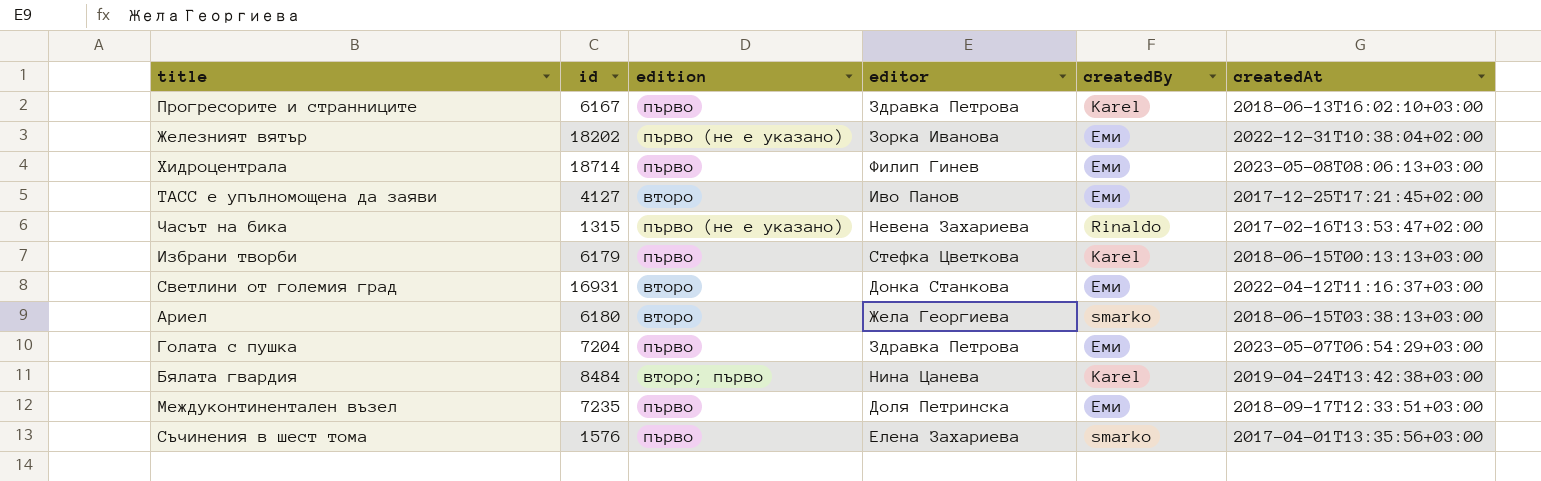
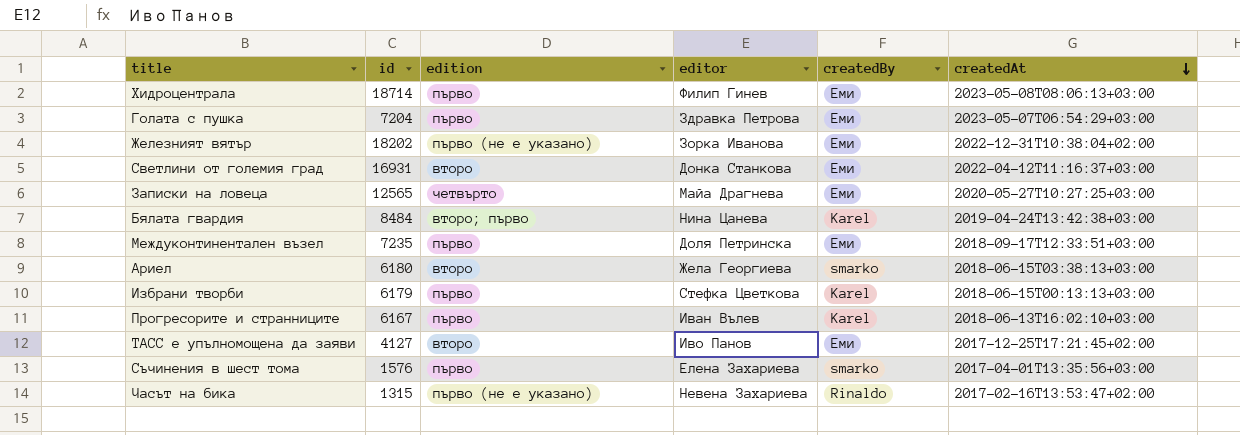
row order: none -> createdAt descending
row Записки на ловеца: none -> 12565 | четвърто | Майа Драгнева | Еми | 2020-05-27T10:27:25+03:00
Прогресорите и странниците | editor: Здравка Петрова -> Иван Вълев

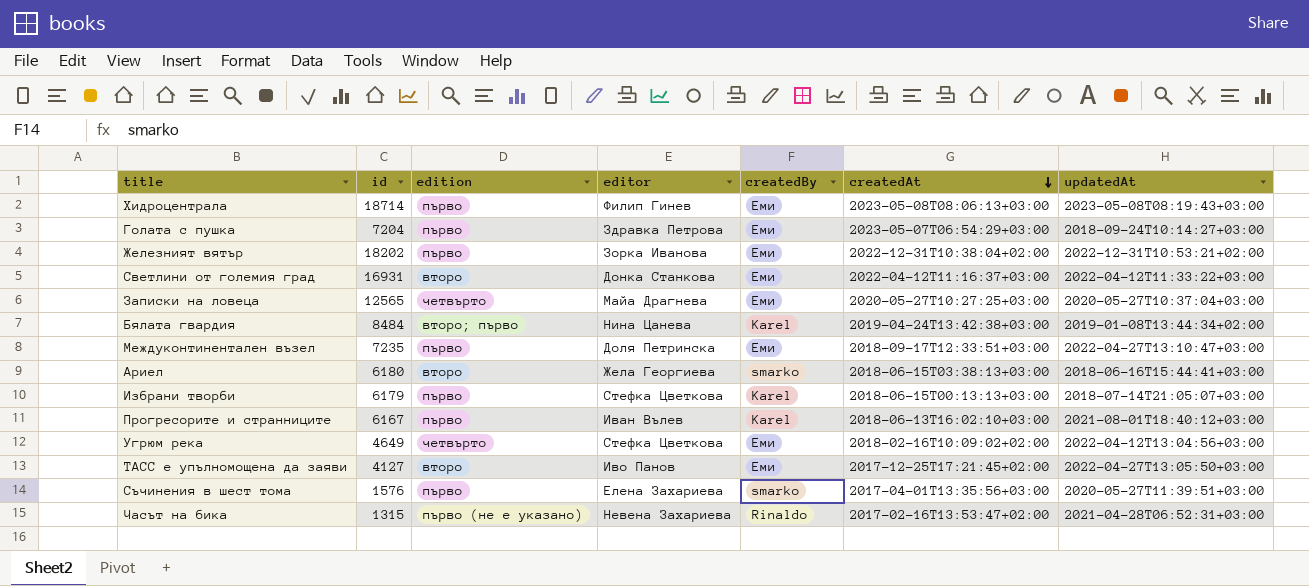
column updatedAt | position: none -> 7
Железният вятър | edition: първо (не е указано) -> първо
row Угрюм река: none -> 4649 | четвърто | Стефка Цветкова | Еми | 2018-02-16T10:09:02+02:00 | 2022-04-12T13:04:56+03:00

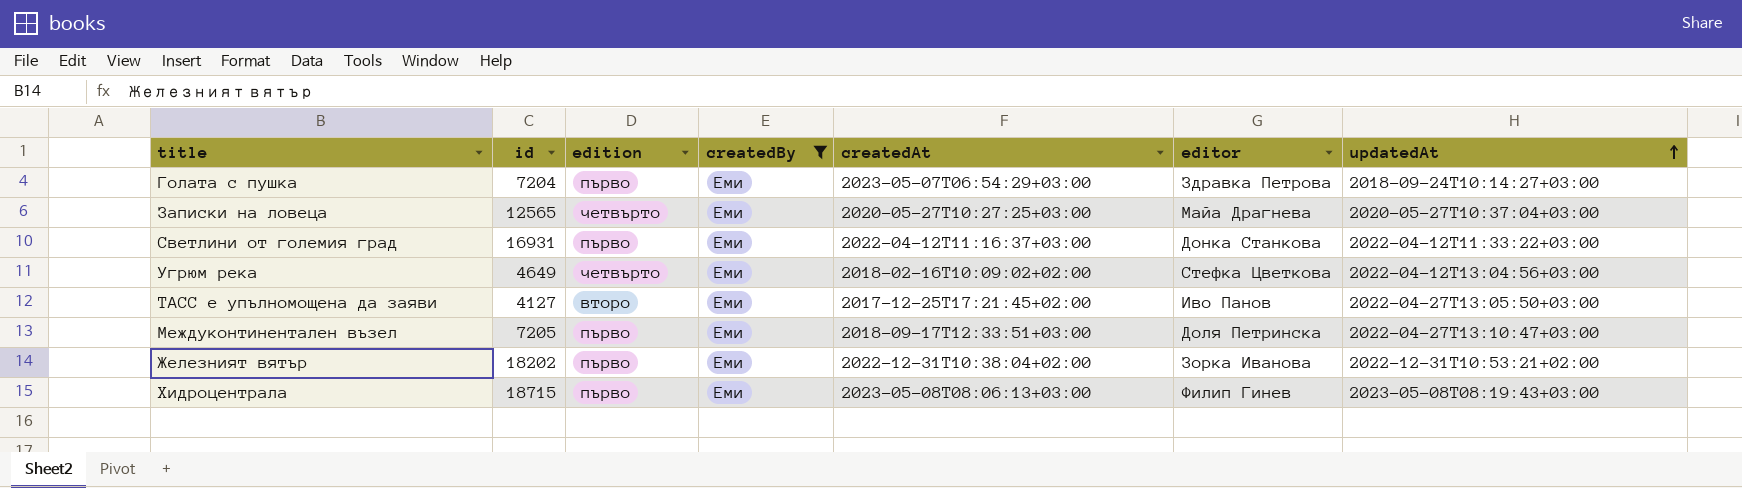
filter: none -> createdBy = Еми
row order: createdAt descending -> updatedAt ascending
column editor | position: 4 -> 6
Светлини от големия град | edition: второ -> първо
Междуконтинентален възел | id: 7235 -> 7205
Хидроцентрала | id: 18714 -> 18715

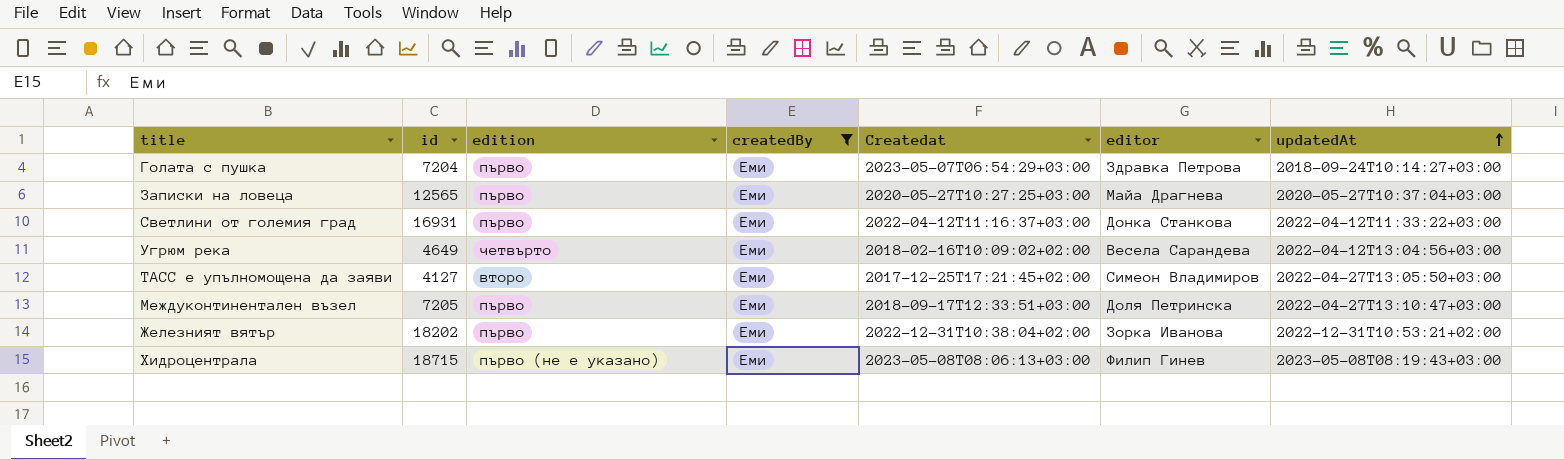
column name: createdAt -> Createdat
Записки на ловеца | edition: четвърто -> първо
Угрюм река | editor: Стефка Цветкова -> Весела Сарандева
ТАСС е упълномощена да заяви | editor: Иво Панов -> Симеон Владимиров
Хидроцентрала | edition: първо -> първо (не е указано)

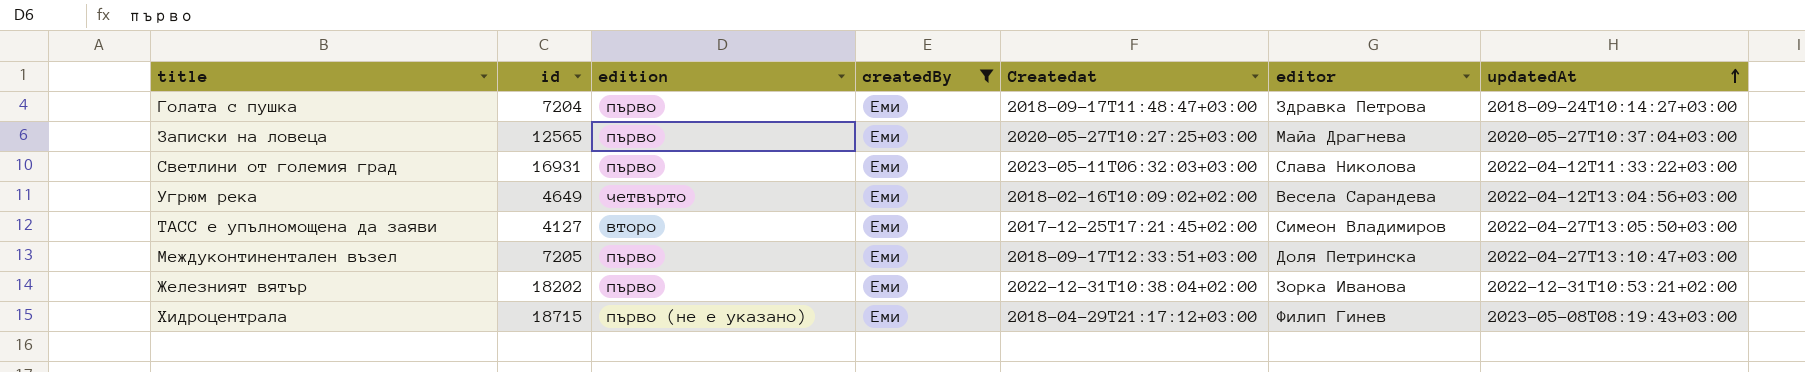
Голата с пушка | Createdat: 2023-05-07T06:54:29+03:00 -> 2018-09-17T11:48:47+03:00
Светлини от големия град | Createdat: 2022-04-12T11:16:37+03:00 -> 2023-05-11T06:32:03+03:00
Светлини от големия град | editor: Донка Станкова -> Слава Николова
Хидроцентрала | Createdat: 2023-05-08T08:06:13+03:00 -> 2018-04-29T21:17:12+03:00

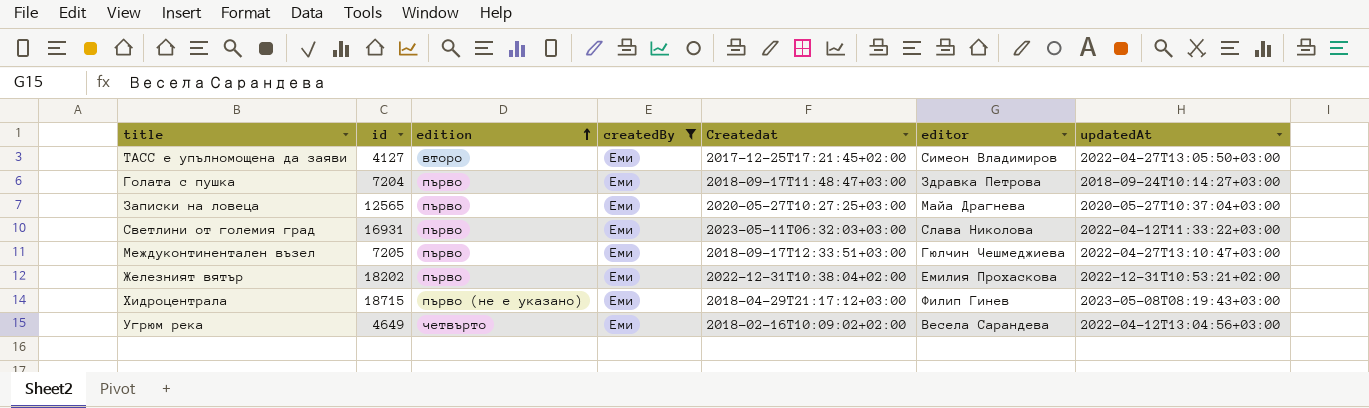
row order: updatedAt ascending -> edition ascending
Междуконтинентален възел | editor: Доля Петринска -> Гюлчин Чешмеджиева
Железният вятър | editor: Зорка Иванова -> Емилия Прохаскова

